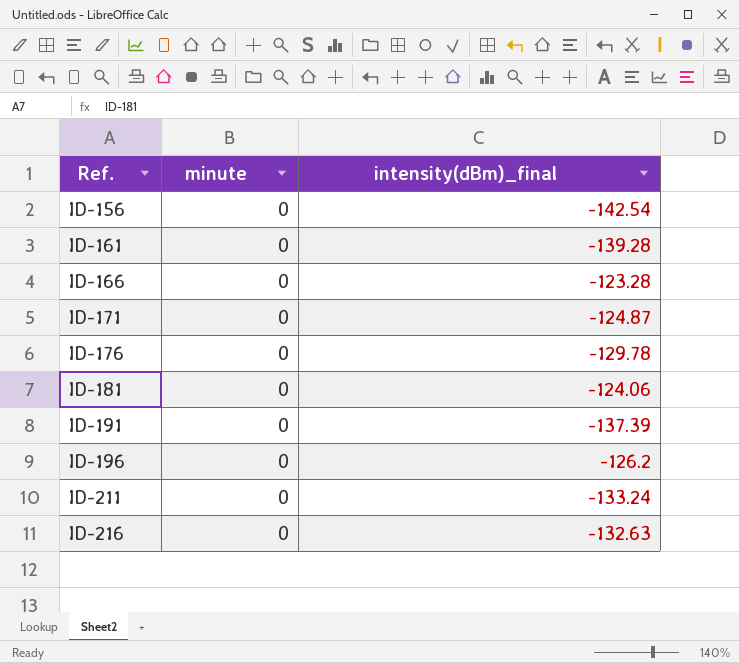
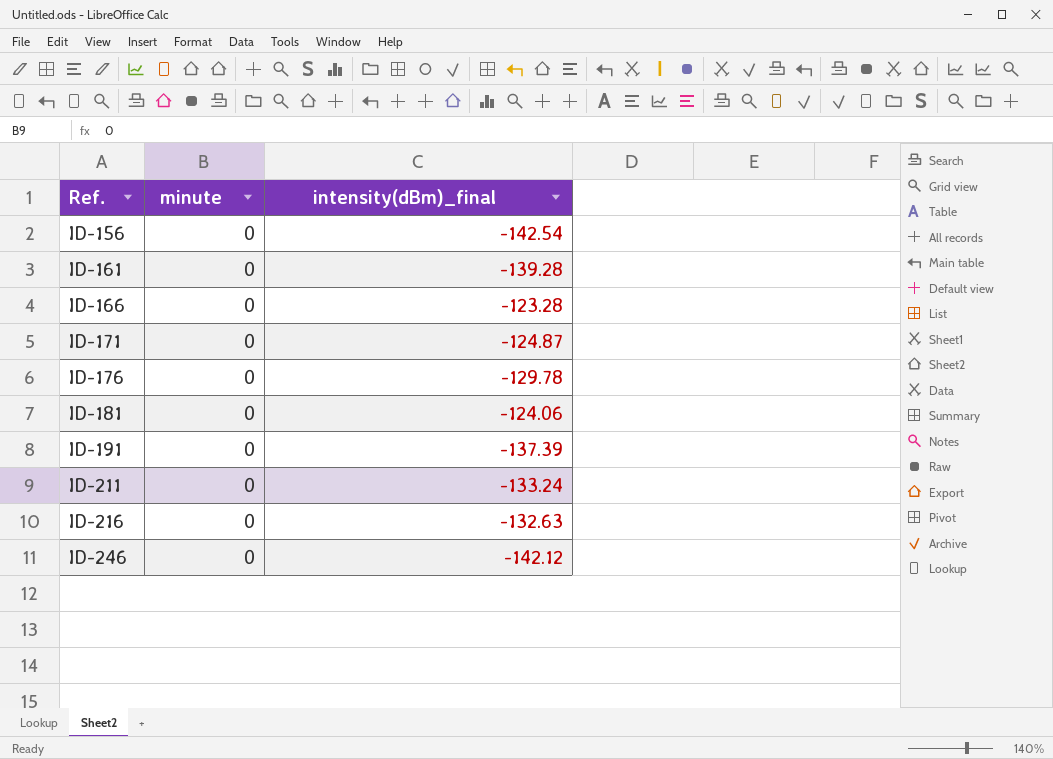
row ID-196: 0 | -126.2 -> none
row ID-246: none -> 0 | -142.12

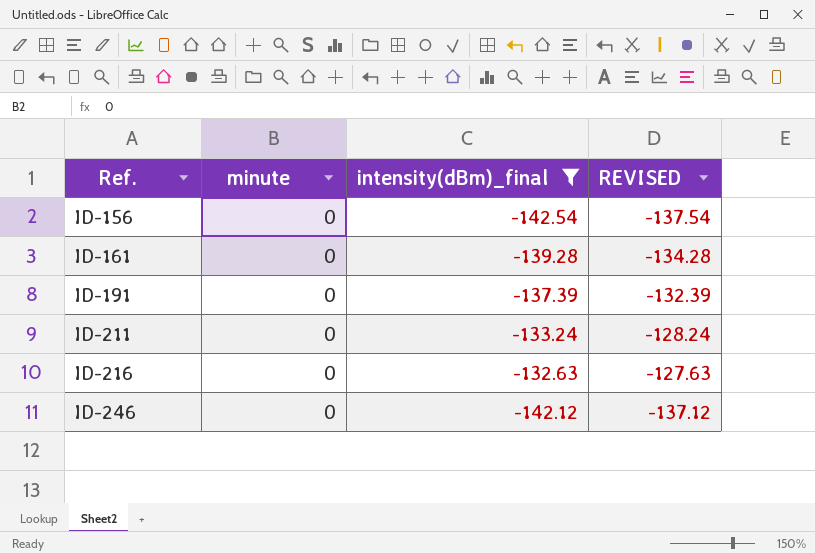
filter: none -> intensity(dBm)_final <= -132.63
column REVISED | formula: none -> [intensity(dBm)_final] + 5

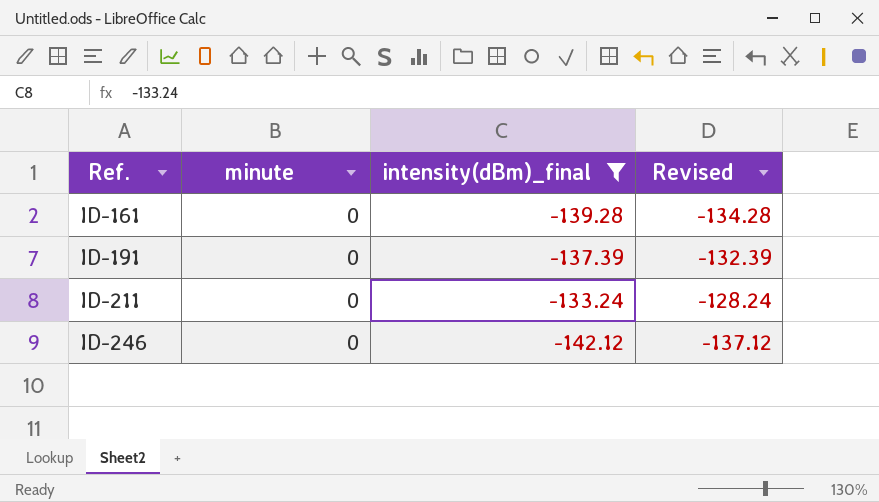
column name: REVISED -> Revised
row ID-156: 0 | -142.54 | -137.54 -> none
row ID-216: 0 | -132.63 | -127.63 -> none

